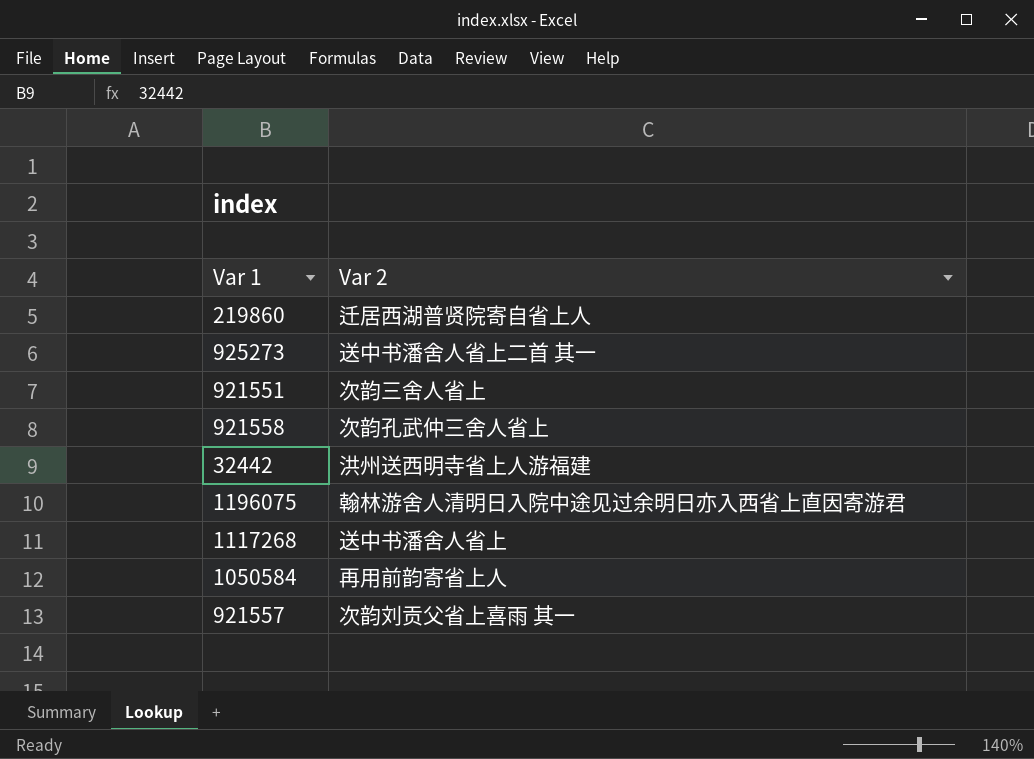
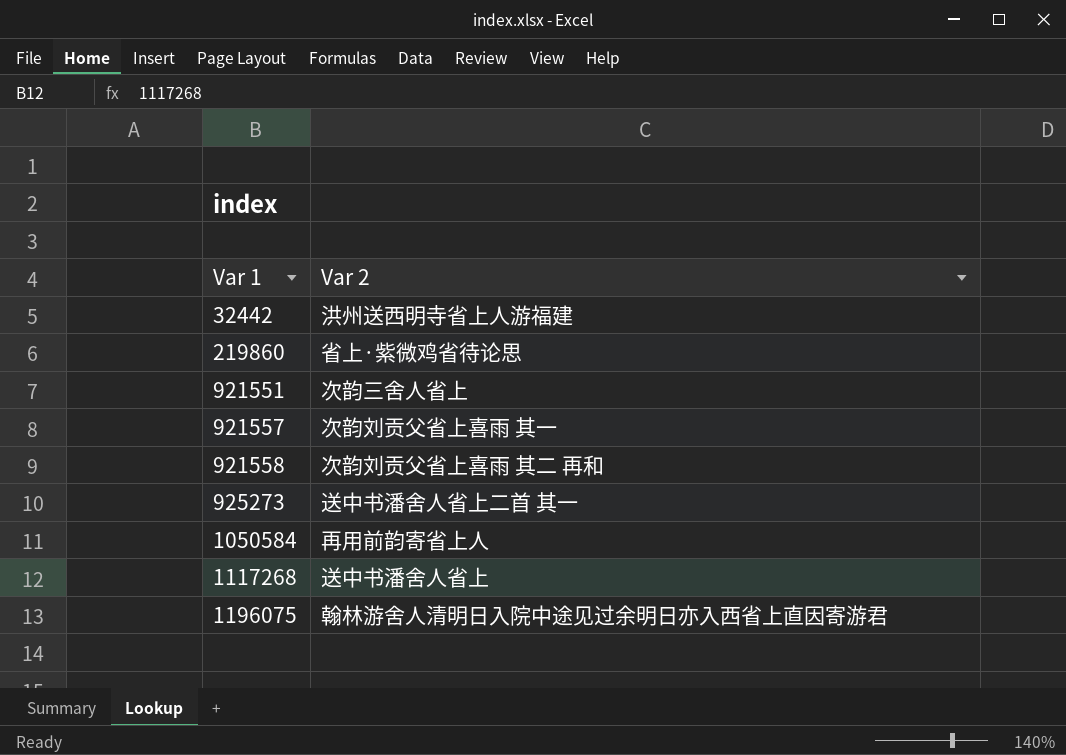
row order: none -> Var 1 ascending
219860 | Var 2: 迁居西湖普贤院寄自省上人 -> 省上·紫微鸡省待论思
921558 | Var 2: 次韵孔武仲三舍人省上 -> 次韵刘贡父省上喜雨 其二 再和

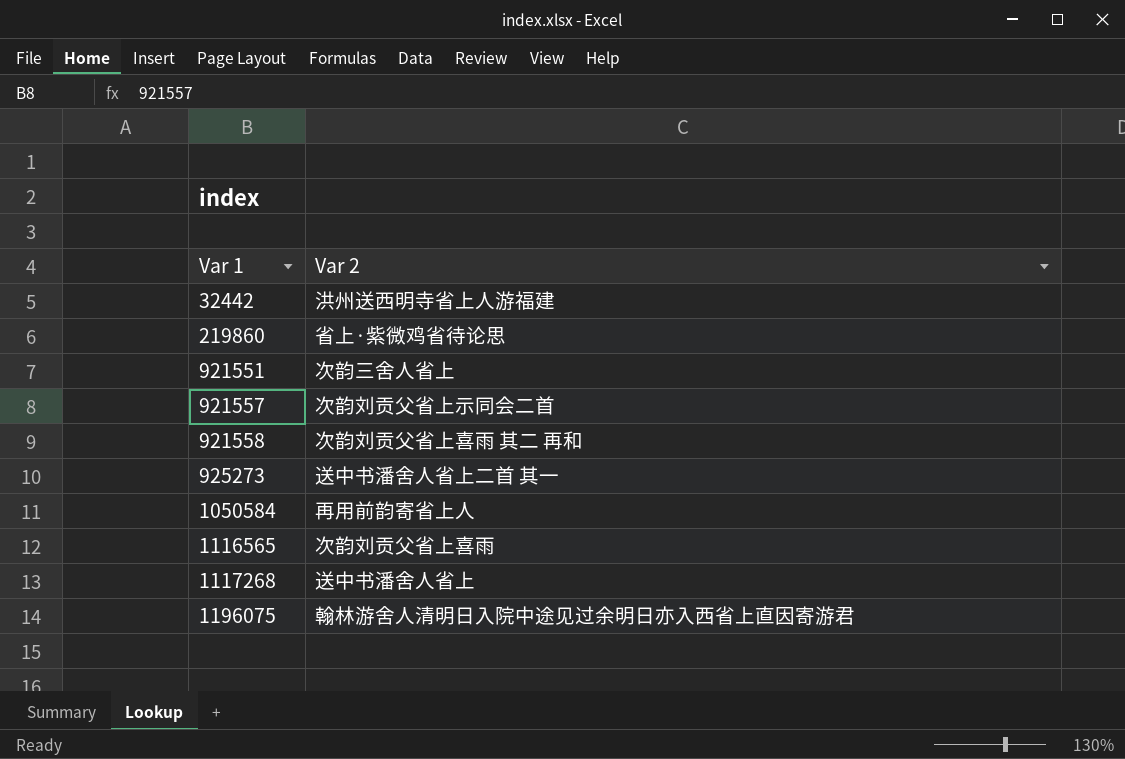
921557 | Var 2: 次韵刘贡父省上喜雨 其一 -> 次韵刘贡父省上示同会二首
row 1116565: none -> 次韵刘贡父省上喜雨

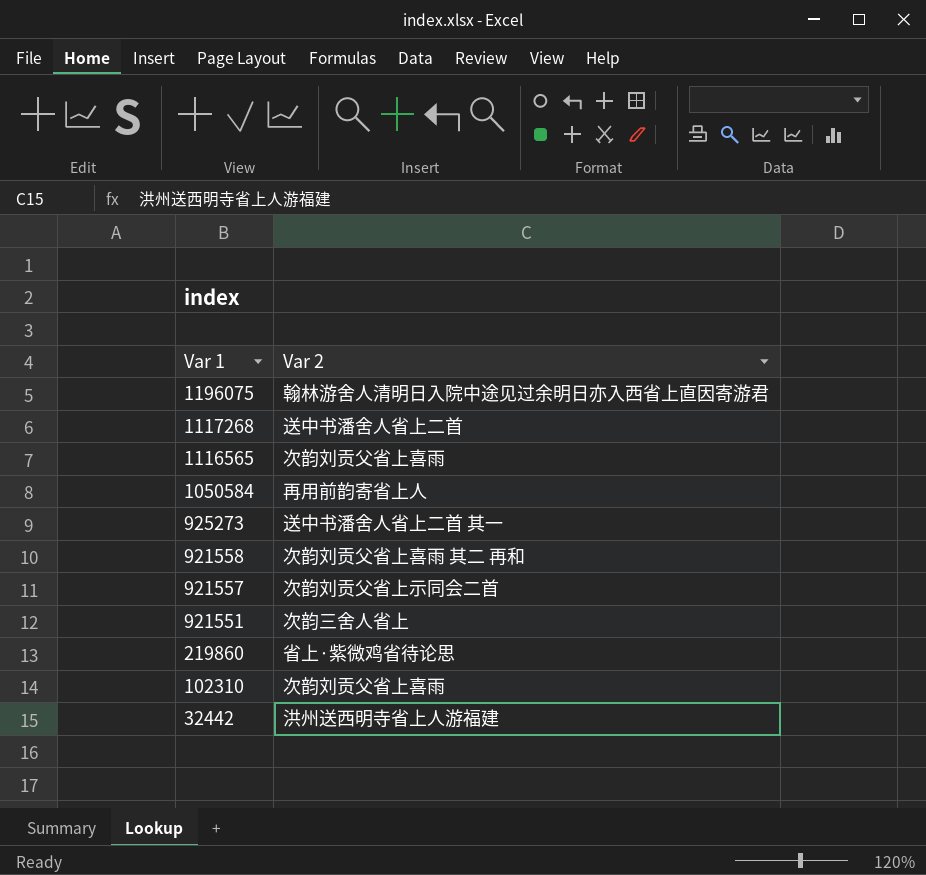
row order: Var 1 ascending -> Var 1 descending
1117268 | Var 2: 送中书潘舍人省上 -> 送中书潘舍人省上二首
row 102310: none -> 次韵刘贡父省上喜雨

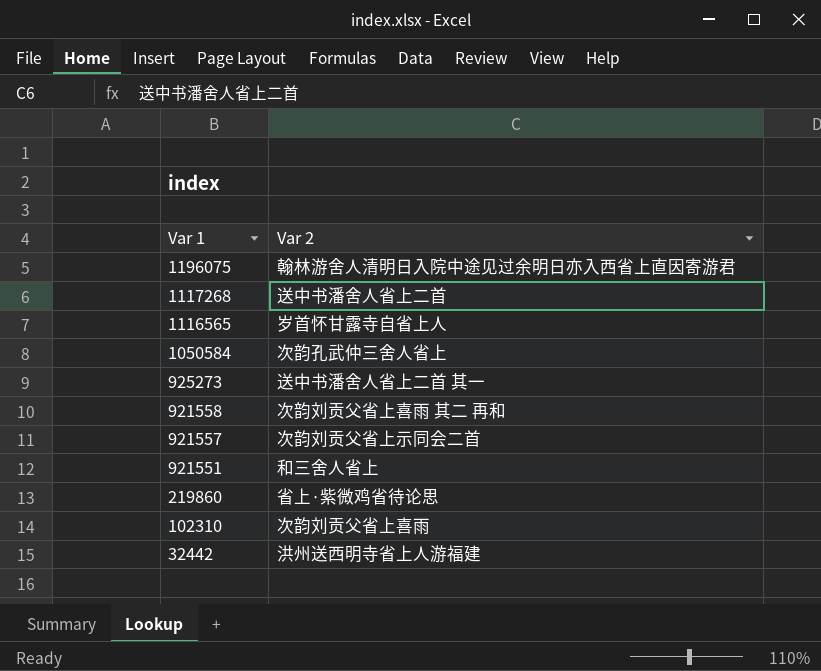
1116565 | Var 2: 次韵刘贡父省上喜雨 -> 岁首怀甘露寺自省上人
1050584 | Var 2: 再用前韵寄省上人 -> 次韵孔武仲三舍人省上
921551 | Var 2: 次韵三舍人省上 -> 和三舍人省上

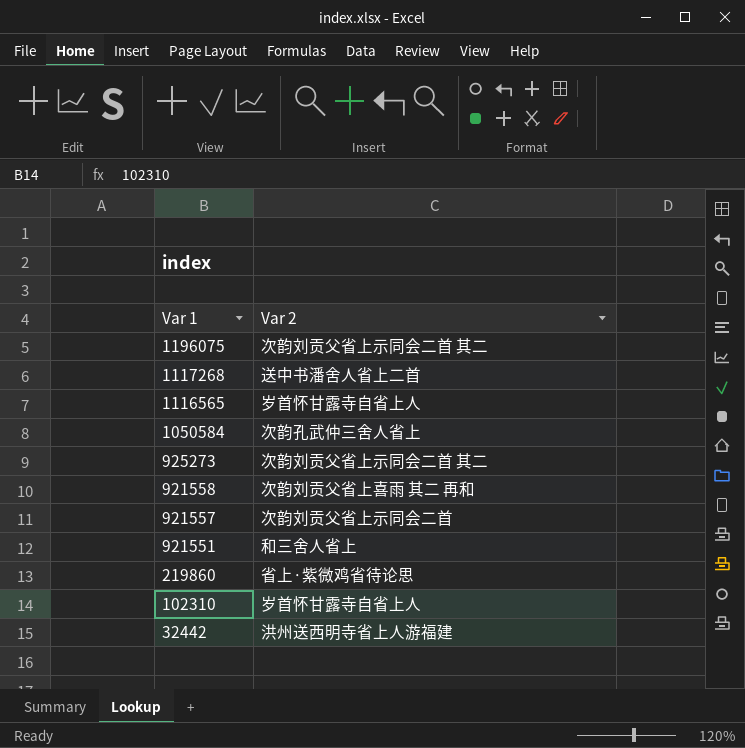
1196075 | Var 2: 翰林游舍人清明日入院中途见过余明日亦入西省上直因寄游君 -> 次韵刘贡父省上示同会二首 其二
925273 | Var 2: 送中书潘舍人省上二首 其一 -> 次韵刘贡父省上示同会二首 其二
102310 | Var 2: 次韵刘贡父省上喜雨 -> 岁首怀甘露寺自省上人

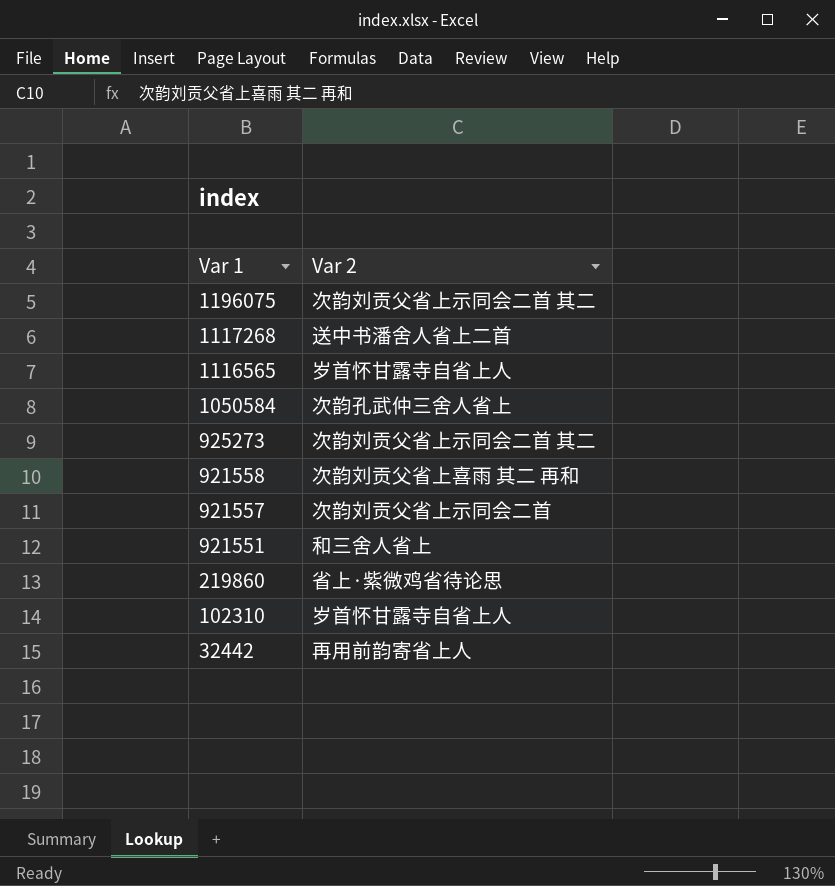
32442 | Var 2: 洪州送西明寺省上人游福建 -> 再用前韵寄省上人

